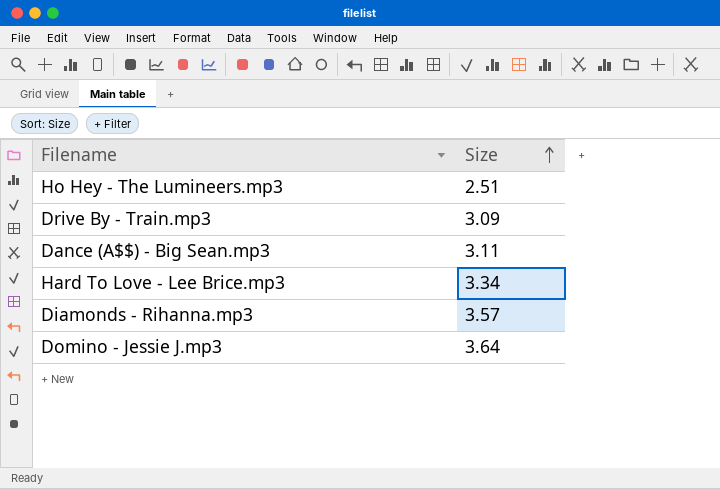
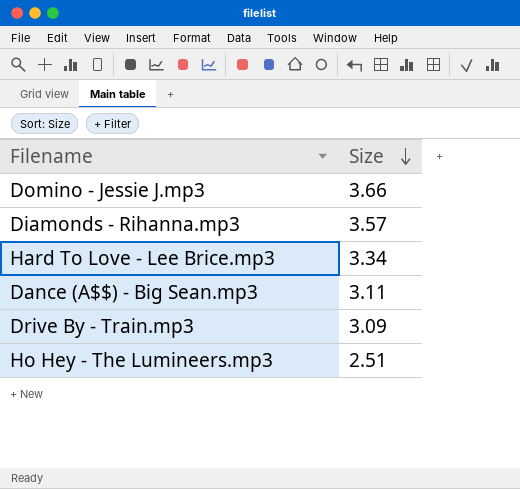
row order: Size ascending -> Size descending
Domino - Jessie J.mp3 | Size: 3.64 -> 3.66

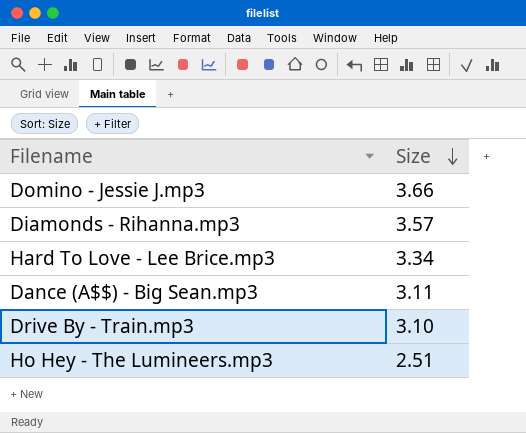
Drive By - Train.mp3 | Size: 3.09 -> 3.10

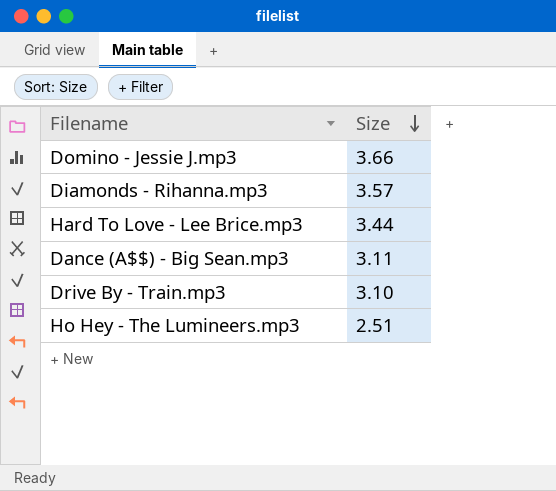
Hard To Love - Lee Brice.mp3 | Size: 3.34 -> 3.44

